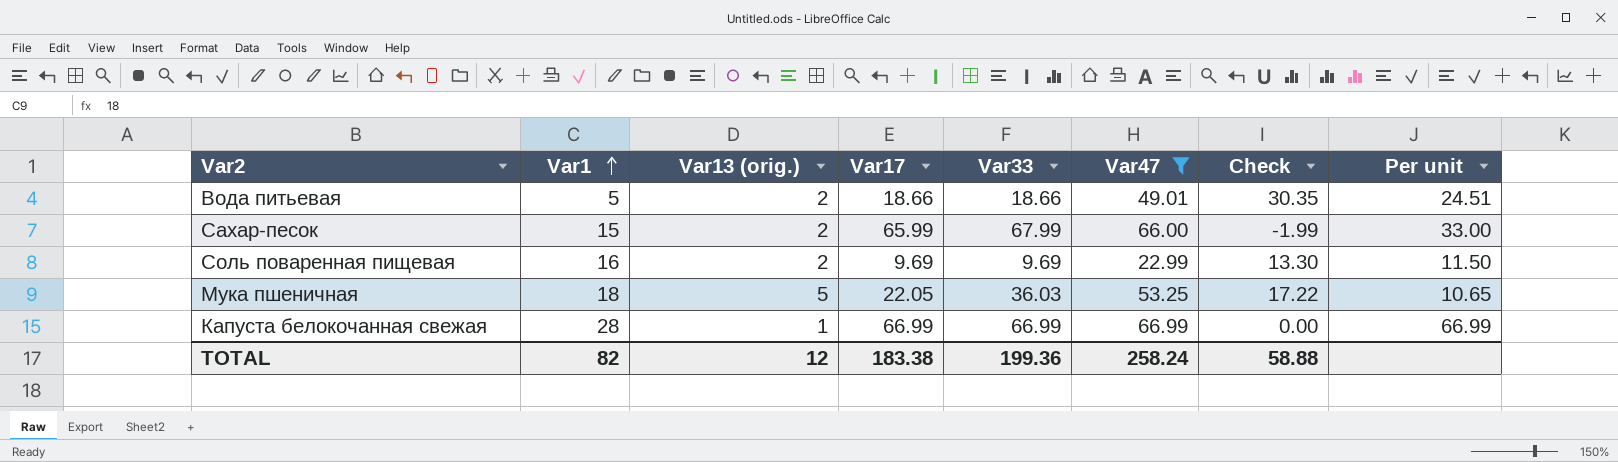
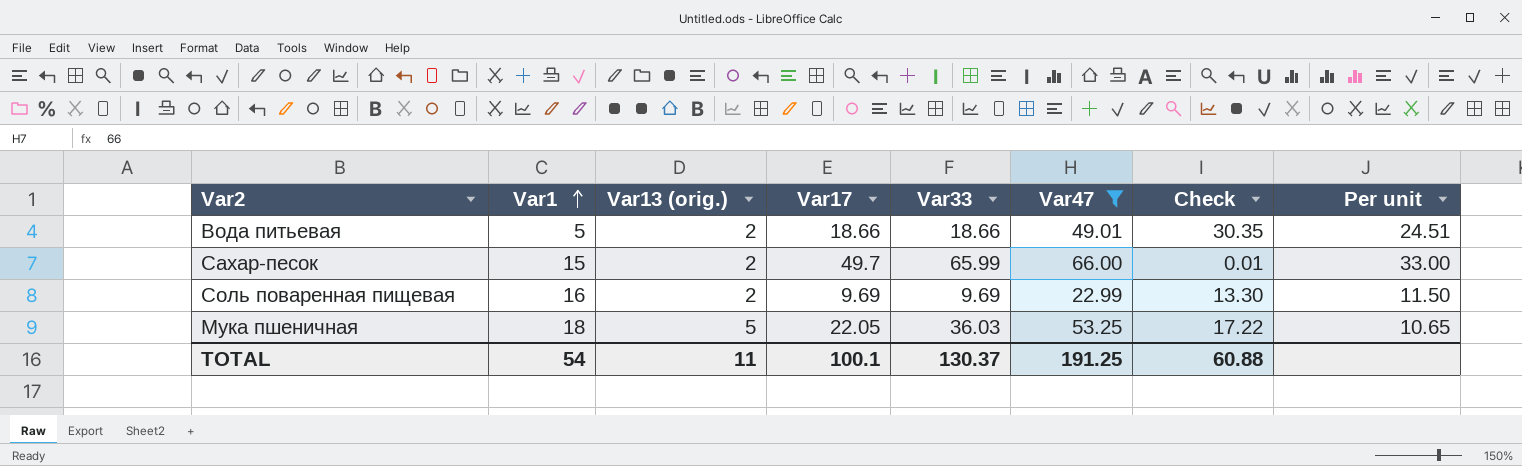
row Капуста белокочанная свежая: 28 | 1 | 66.99 | 66.99 | 66.99 | 0.00 | 66.99 -> none
Сахар-песок | Var17: 65.99 -> 49.7
Сахар-песок | Var33: 67.99 -> 65.99
Сахар-песок | Check: -1.99 -> 0.01
TOTAL | Var1: 82 -> 54
TOTAL | Var13 (orig.): 12 -> 11
TOTAL | Var17: 183.38 -> 100.1
TOTAL | Var33: 199.36 -> 130.37
TOTAL | Var47: 258.24 -> 191.25
TOTAL | Check: 58.88 -> 60.88

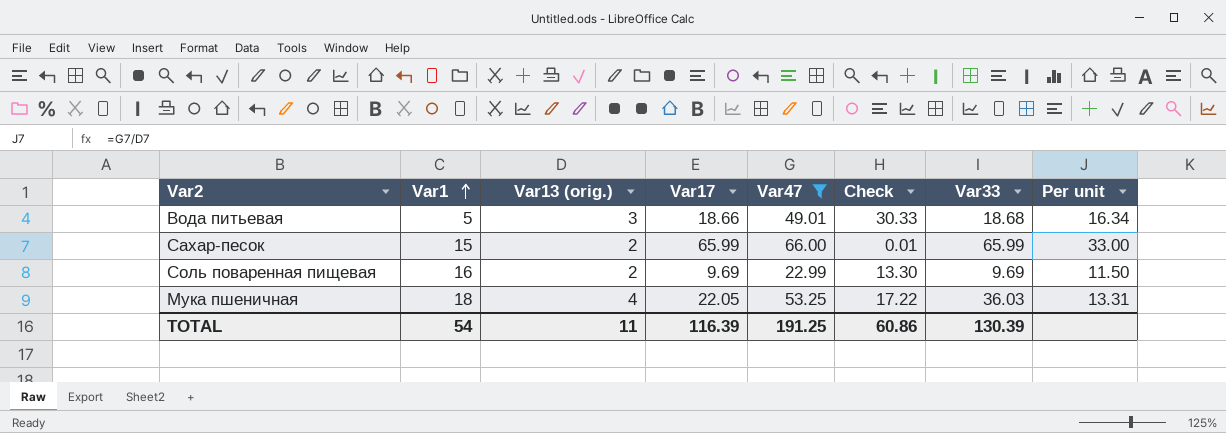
column Var33 | position: 5 -> 7
Вода питьевая | Var13 (orig.): 2 -> 3
Вода питьевая | Check: 30.35 -> 30.33
Вода питьевая | Var33: 18.66 -> 18.68
Вода питьевая | Per unit: 24.51 -> 16.34
Сахар-песок | Var17: 49.7 -> 65.99
Мука пшеничная | Var13 (orig.): 5 -> 4
Мука пшеничная | Per unit: 10.65 -> 13.31
TOTAL | Var17: 100.1 -> 116.39
TOTAL | Check: 60.88 -> 60.86
TOTAL | Var33: 130.37 -> 130.39

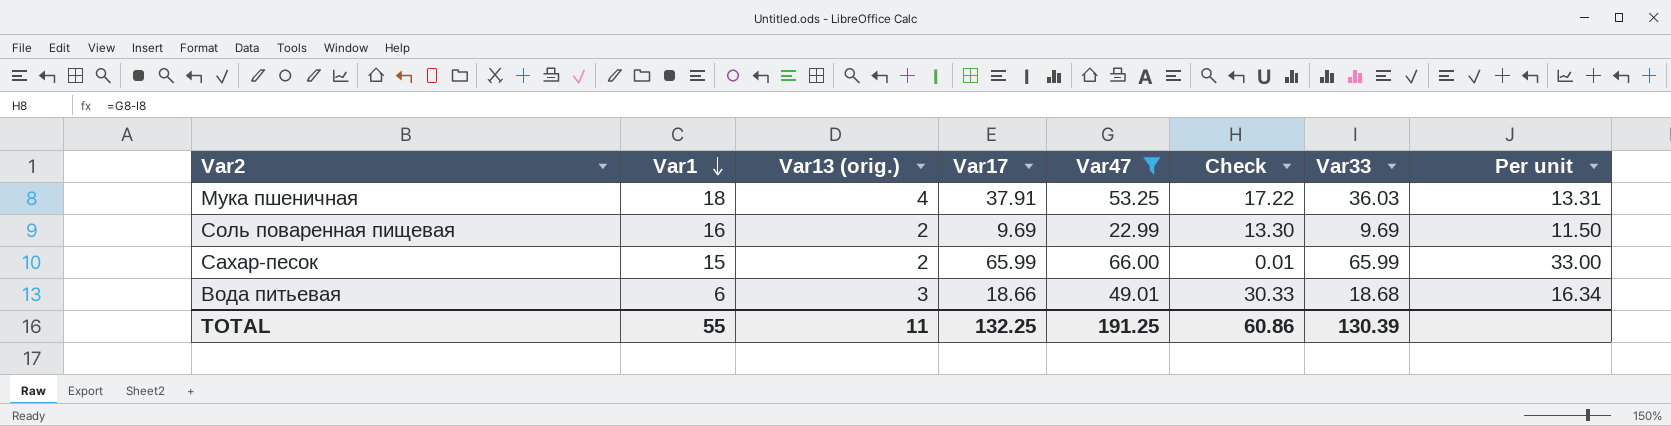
row order: Var1 ascending -> Var1 descending
Мука пшеничная | Var17: 22.05 -> 37.91
Вода питьевая | Var1: 5 -> 6
TOTAL | Var1: 54 -> 55
TOTAL | Var17: 116.39 -> 132.25

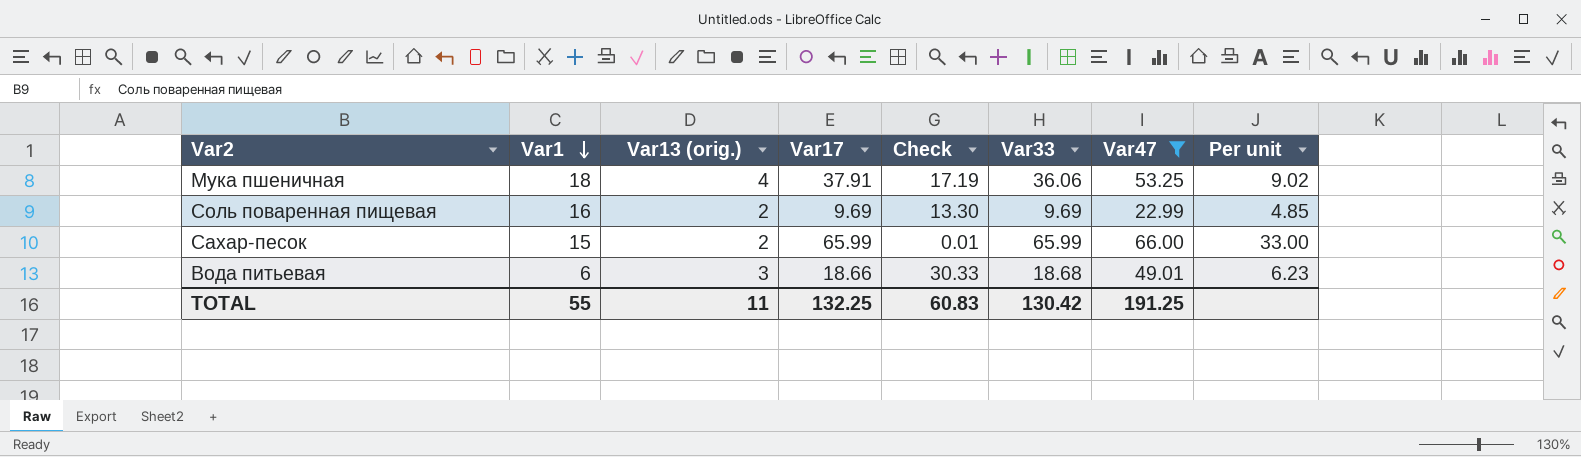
column Var47 | position: 5 -> 7
column Per unit | formula: [Var47] / [Var13 (orig.)] -> [Var33] / [Var13 (orig.)]
Мука пшеничная | Check: 17.22 -> 17.19
Мука пшеничная | Var33: 36.03 -> 36.06
TOTAL | Check: 60.86 -> 60.83
TOTAL | Var33: 130.39 -> 130.42

